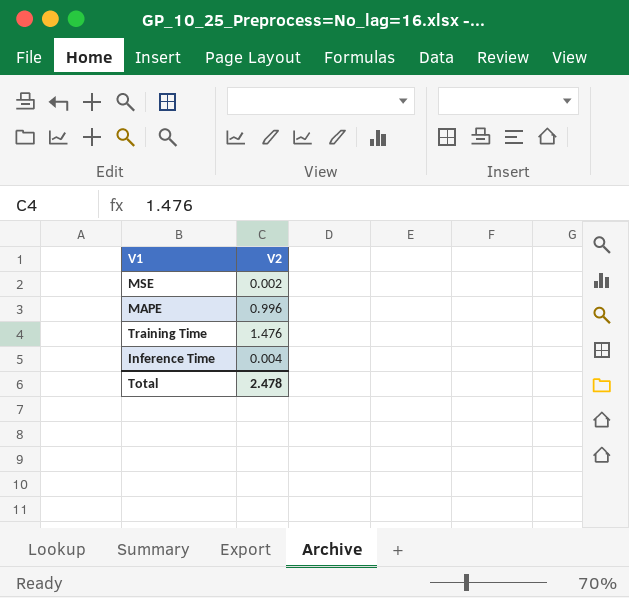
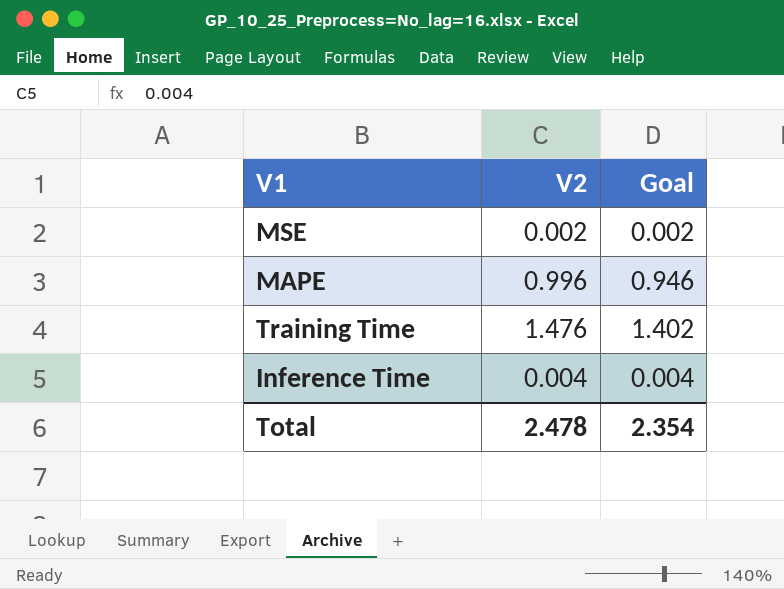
column Goal | formula: none -> [V2] * 0.95

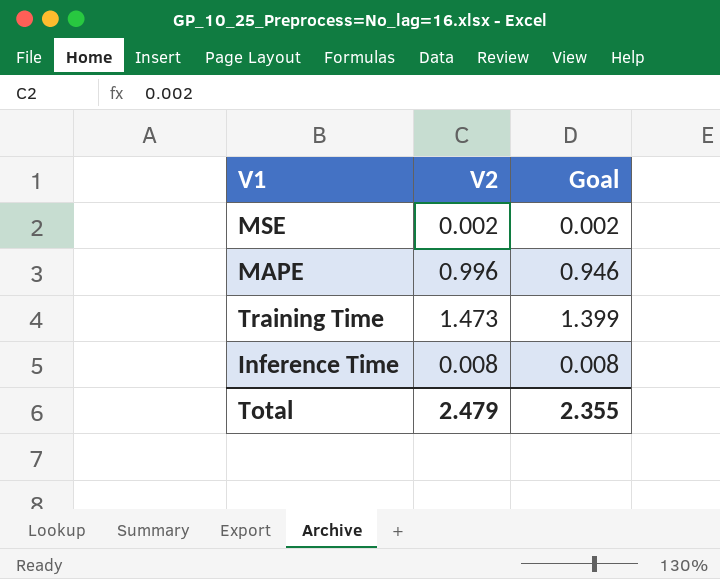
Training Time | V2: 1.476 -> 1.473
Training Time | Goal: 1.402 -> 1.399
Inference Time | V2: 0.004 -> 0.008
Inference Time | Goal: 0.004 -> 0.008
Total | V2: 2.478 -> 2.479
Total | Goal: 2.354 -> 2.355

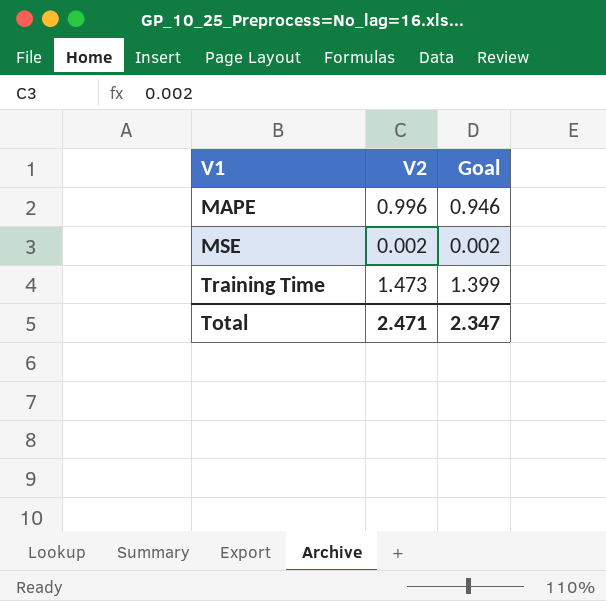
row order: none -> V1 ascending
row Inference Time: 0.008 | 0.008 -> none
Total | V2: 2.479 -> 2.471
Total | Goal: 2.355 -> 2.347

